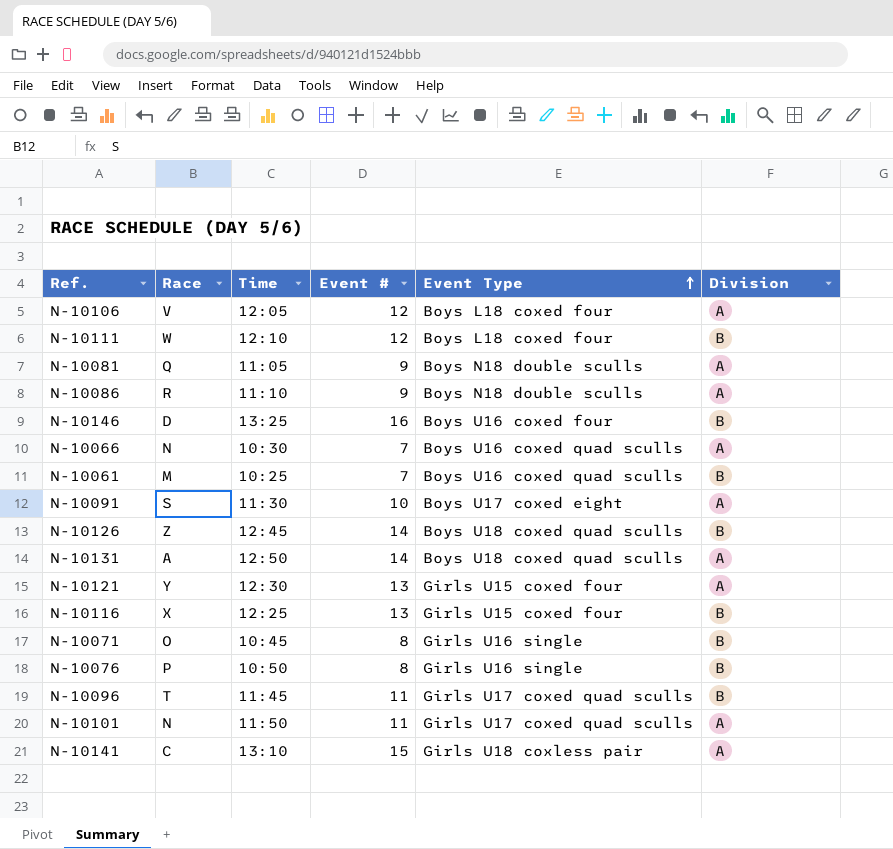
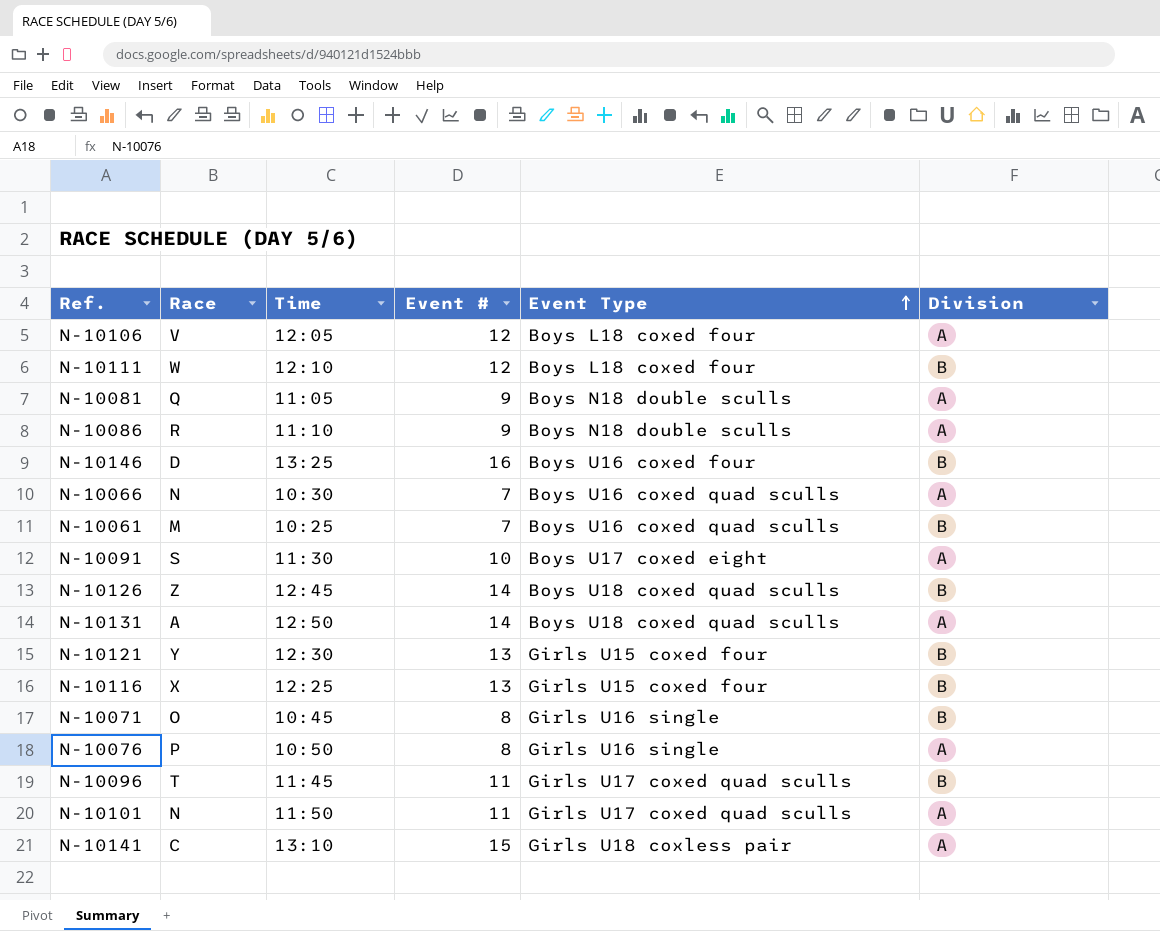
N-10121 | Division: A -> B
N-10076 | Division: B -> A

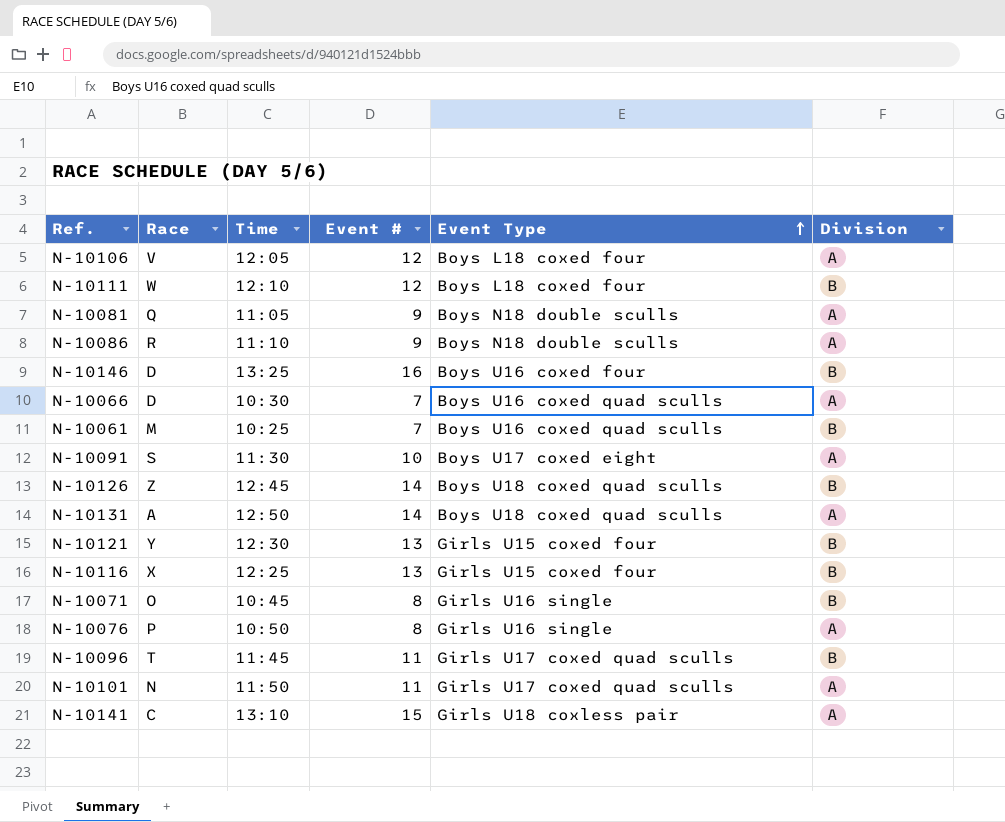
N-10066 | Race: N -> D

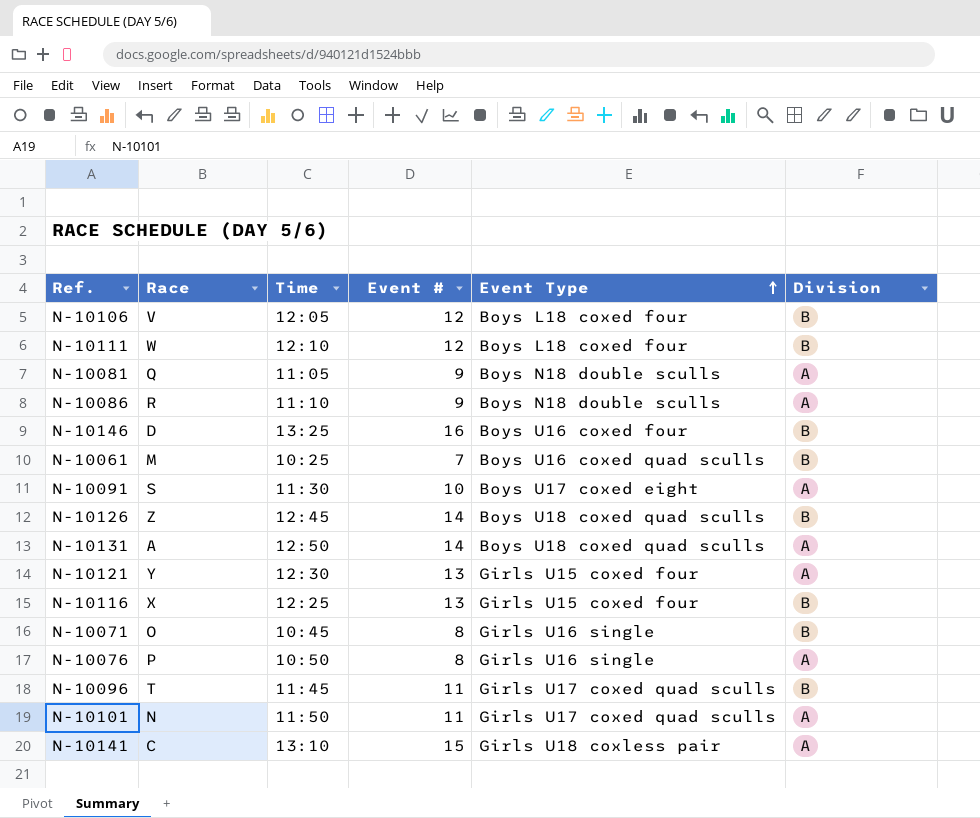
row N-10066: D | 10:30 | 7 | Boys U16 coxed quad sculls | A -> none
N-10106 | Division: A -> B
N-10121 | Division: B -> A

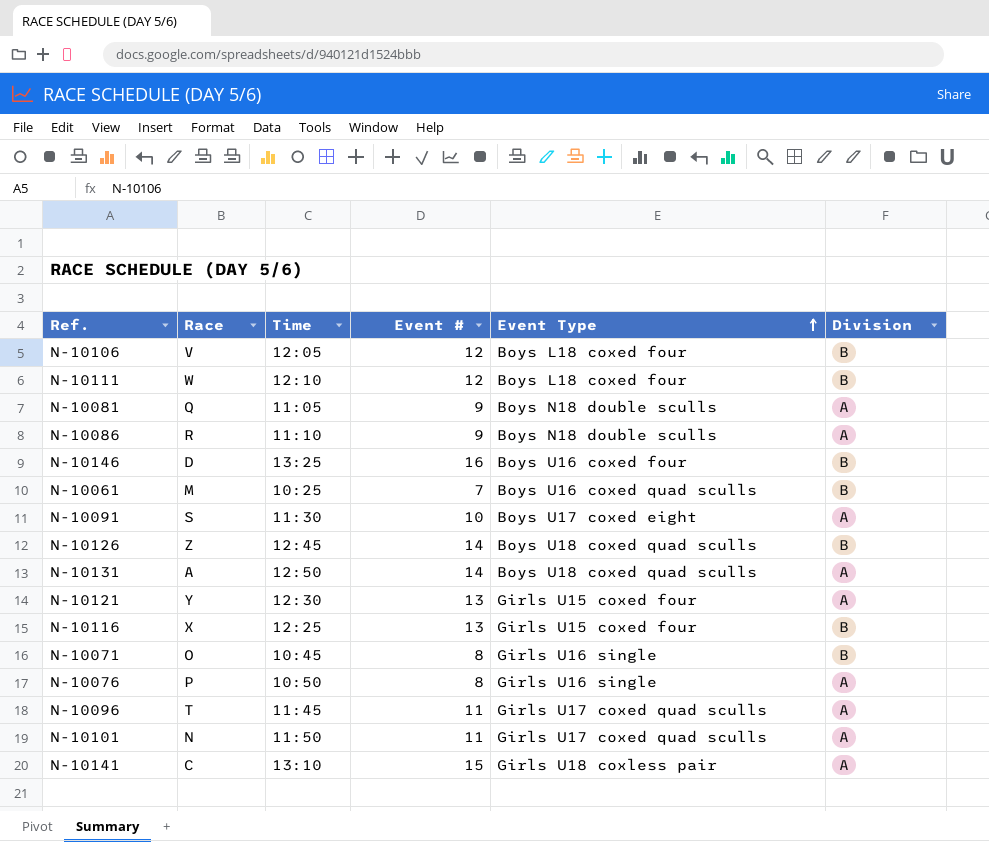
N-10096 | Division: B -> A

